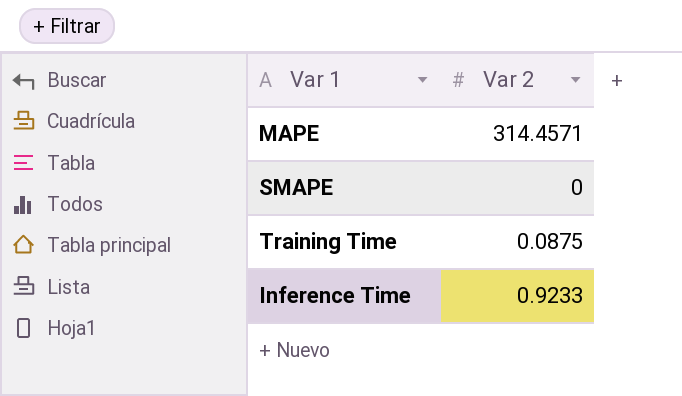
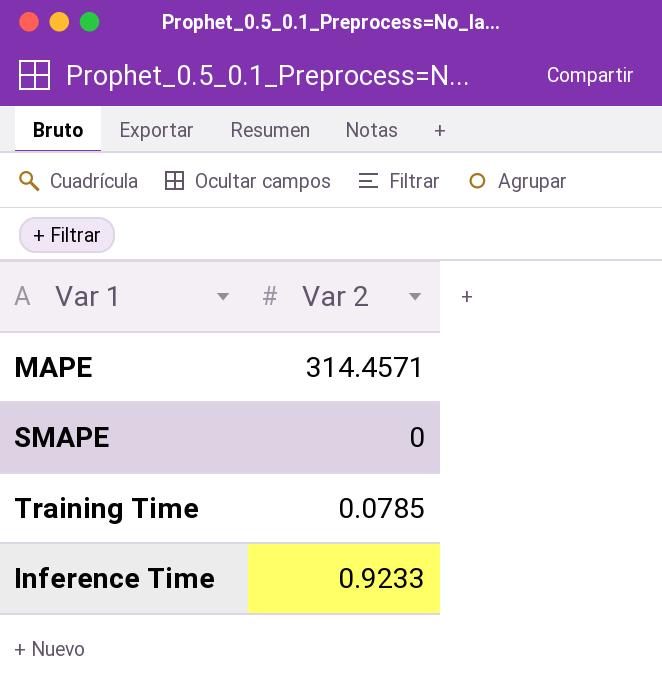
Training Time | Var 2: 0.0875 -> 0.0785

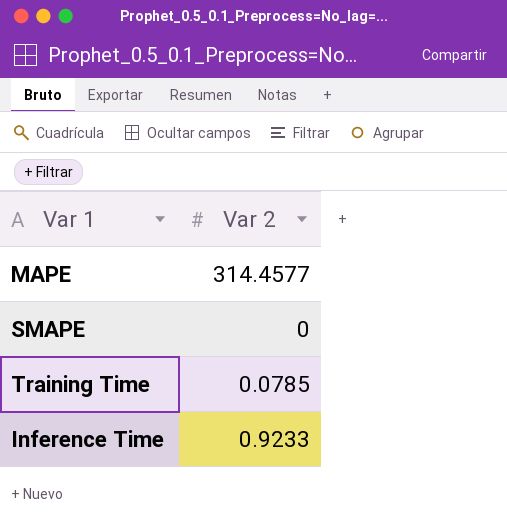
MAPE | Var 2: 314.4571 -> 314.4577

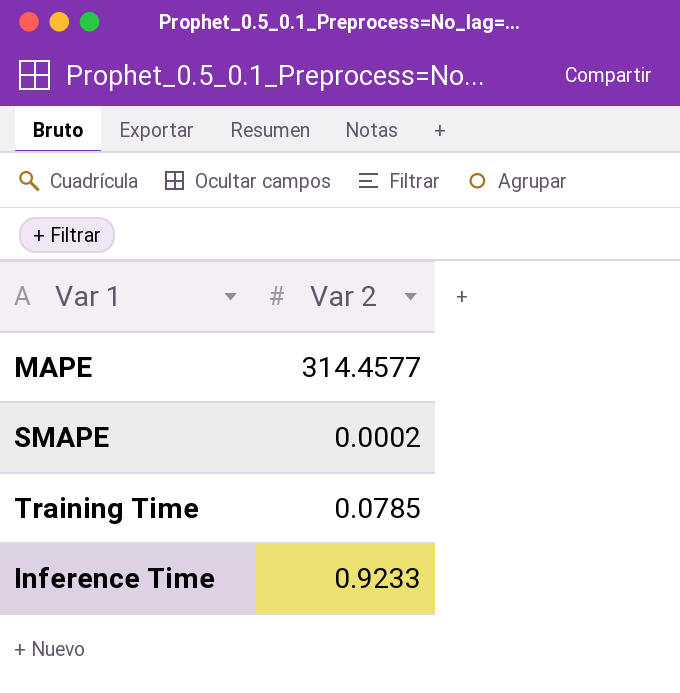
SMAPE | Var 2: 0 -> 0.0002

